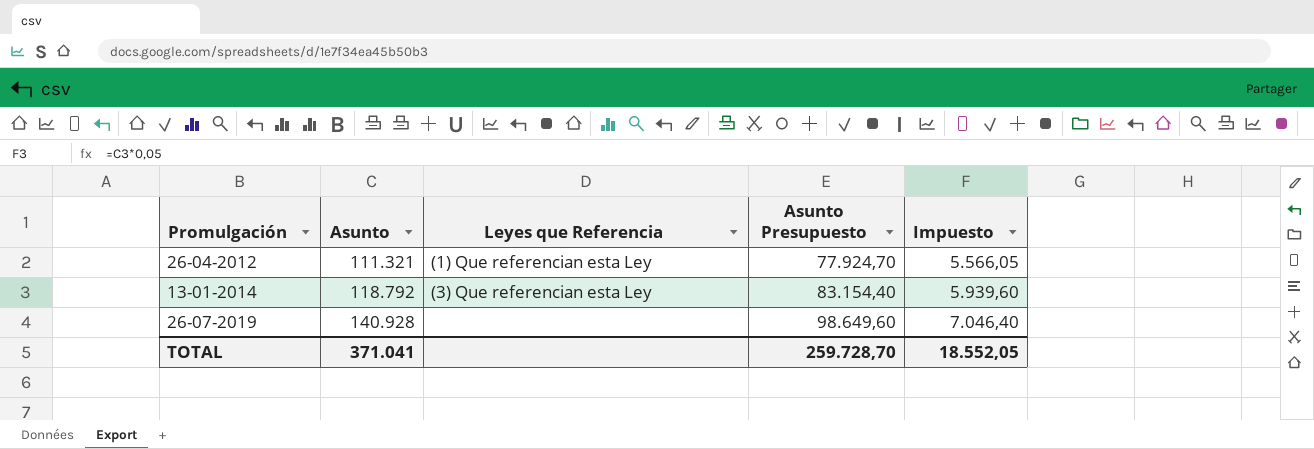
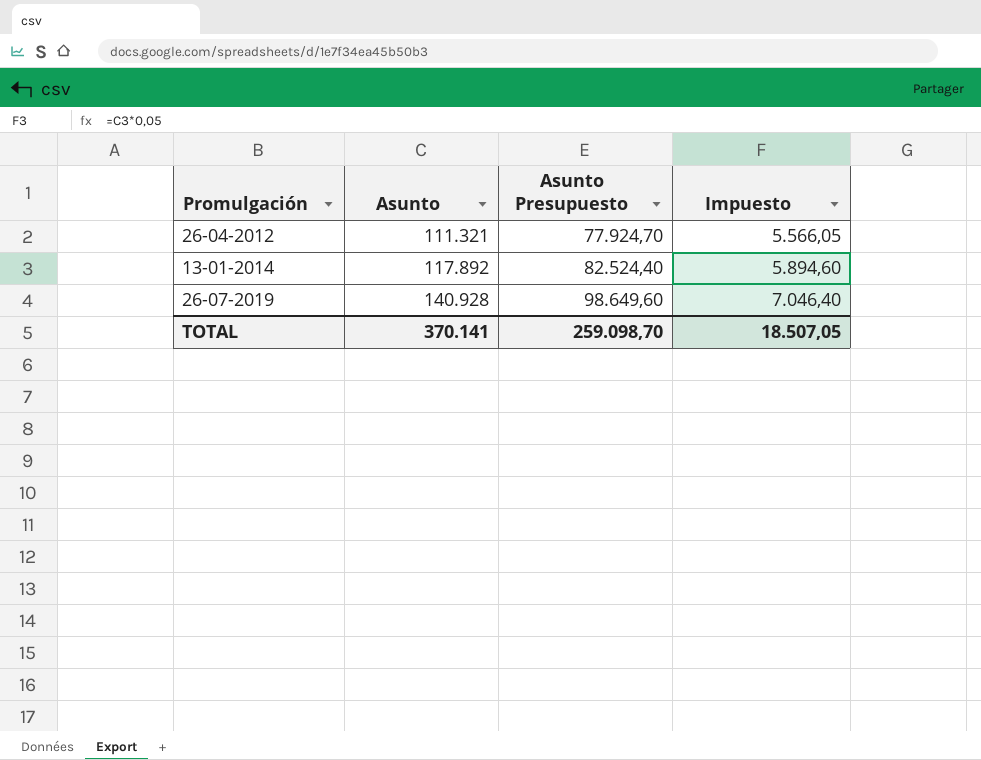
column Leyes que Referencia | position: 3 -> none
13-01-2014 | Asunto: 118.792 -> 117.892
13-01-2014 | Asunto Presupuesto: 83.154,40 -> 82.524,40
13-01-2014 | Impuesto: 5.939,60 -> 5.894,60
TOTAL | Asunto: 371.041 -> 370.141
TOTAL | Asunto Presupuesto: 259.728,70 -> 259.098,70
TOTAL | Impuesto: 18.552,05 -> 18.507,05

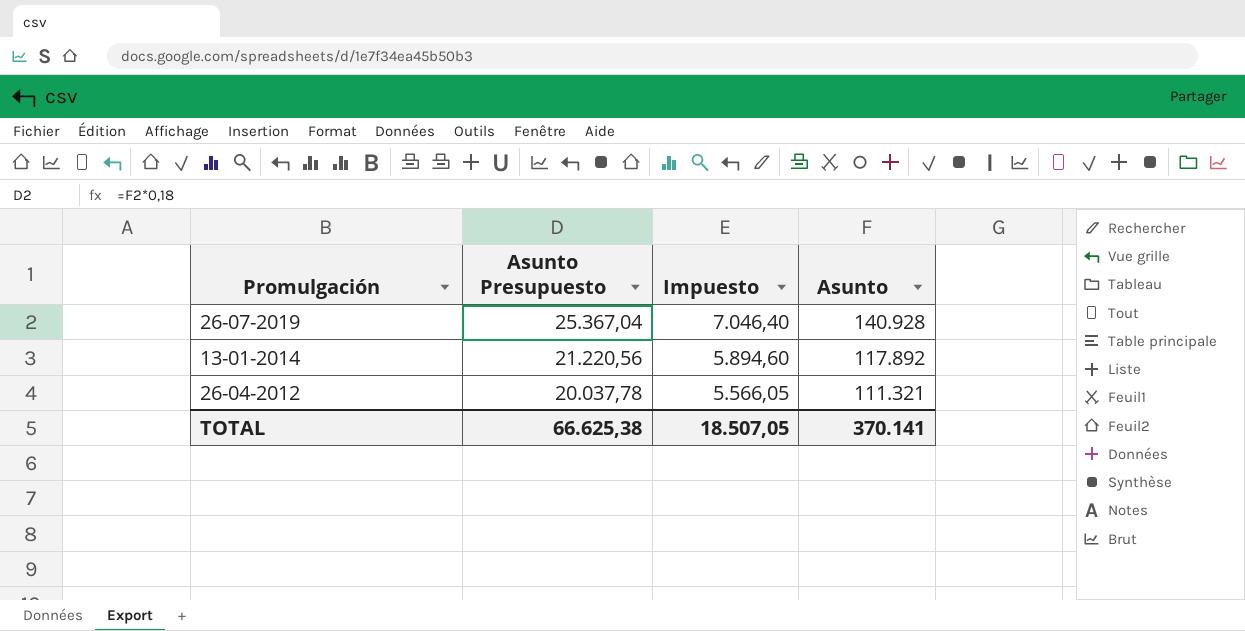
row order: Promulgación ascending -> Promulgación descending
column Asunto Presupuesto | formula: [Asunto] * 0,7 -> [Asunto] * 0,18
column Asunto | position: 2 -> 4
TOTAL | Asunto Presupuesto: 259.098,70 -> 66.625,38

